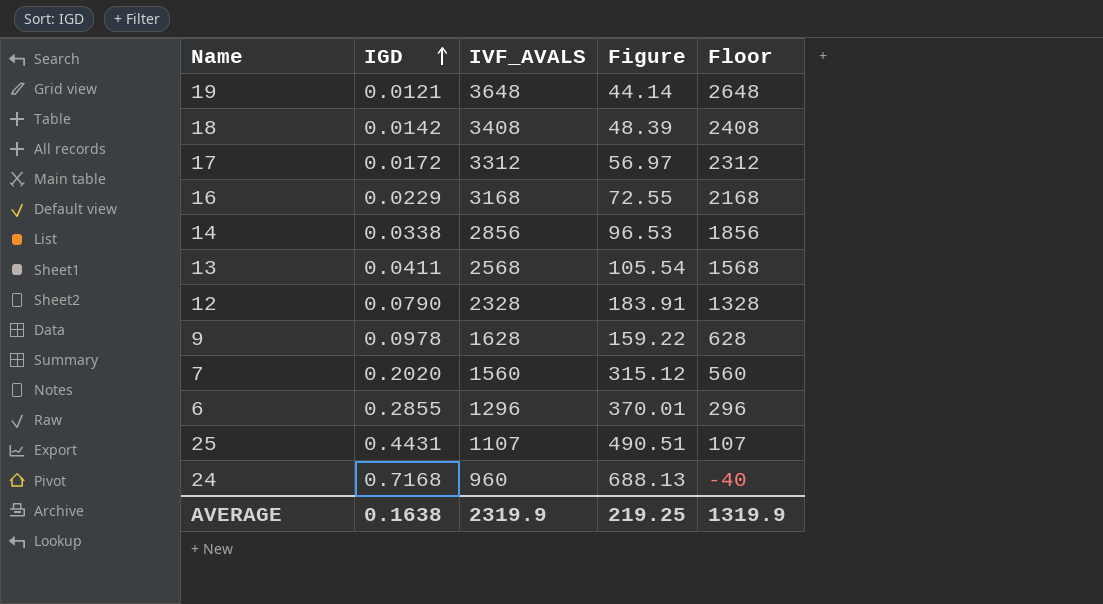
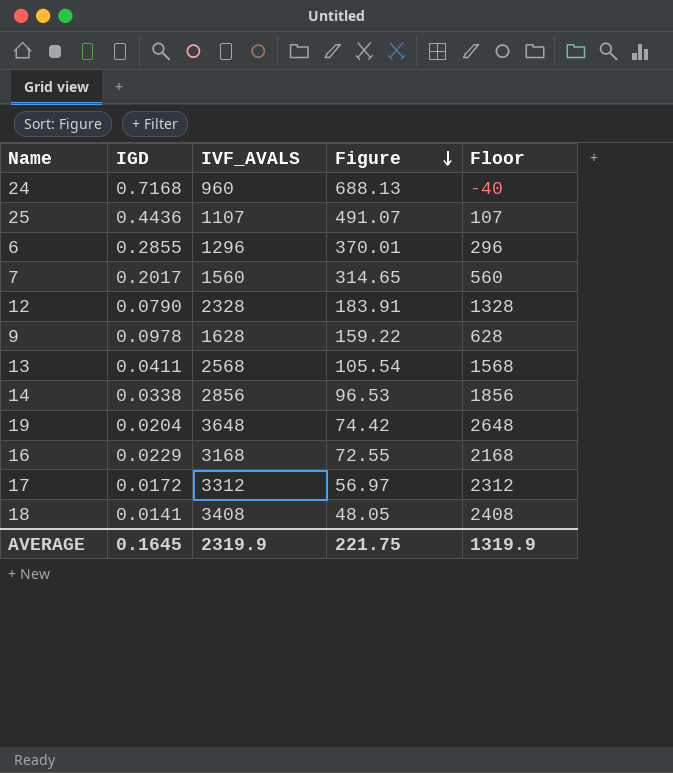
row order: IGD ascending -> Figure descending
25 | IGD: 0.4431 -> 0.4436
25 | Figure: 490.51 -> 491.07
7 | IGD: 0.2020 -> 0.2017
7 | Figure: 315.12 -> 314.65
19 | IGD: 0.0121 -> 0.0204
19 | Figure: 44.14 -> 74.42
18 | IGD: 0.0142 -> 0.0141
18 | Figure: 48.39 -> 48.05
AVERAGE | IGD: 0.1638 -> 0.1645
AVERAGE | Figure: 219.25 -> 221.75

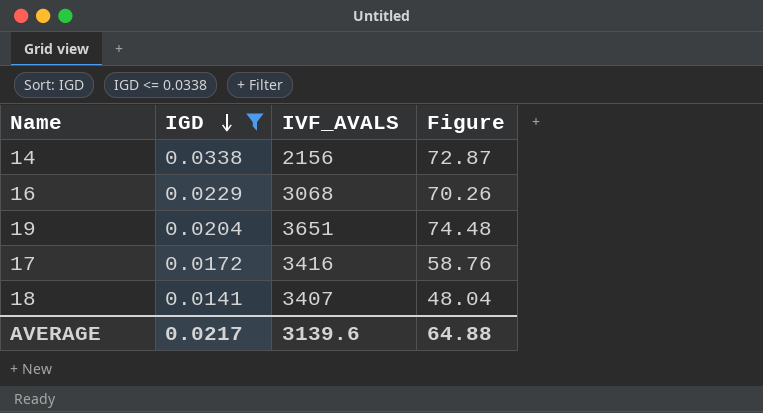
filter: none -> IGD <= 0.0338
row order: Figure descending -> IGD descending
column Floor | formula: [IVF_AVALS] - 1000 -> none
14 | IVF_AVALS: 2856 -> 2156
14 | Figure: 96.53 -> 72.87
16 | IVF_AVALS: 3168 -> 3068
16 | Figure: 72.55 -> 70.26
19 | IVF_AVALS: 3648 -> 3651
19 | Figure: 74.42 -> 74.48
17 | IVF_AVALS: 3312 -> 3416
17 | Figure: 56.97 -> 58.76
18 | IVF_AVALS: 3408 -> 3407
18 | Figure: 48.05 -> 48.04
AVERAGE | IGD: 0.1645 -> 0.0217
AVERAGE | IVF_AVALS: 2319.9 -> 3139.6
AVERAGE | Figure: 221.75 -> 64.88

